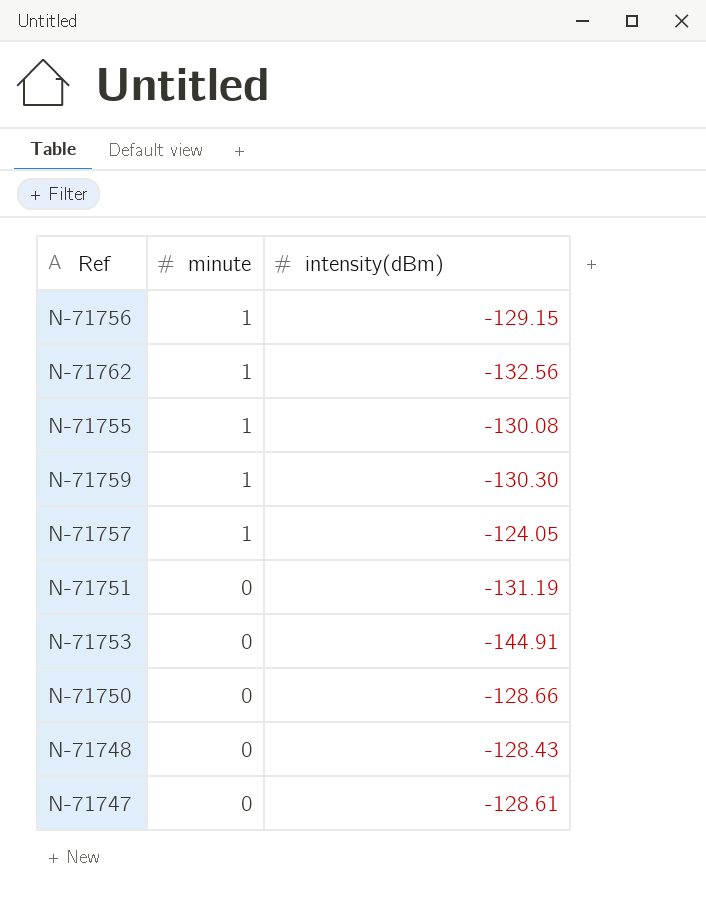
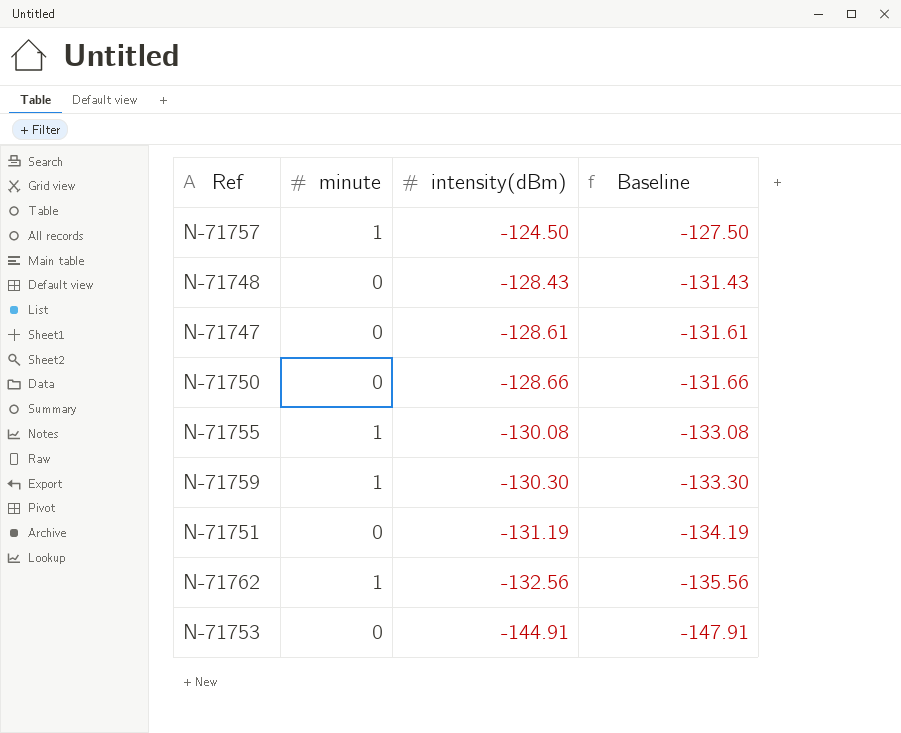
row order: minute descending -> intensity(dBm) descending
column Baseline | formula: none -> [intensity(dBm)] - 3
row N-71756: 1 | -129.15 -> none
N-71757 | intensity(dBm): -124.05 -> -124.50

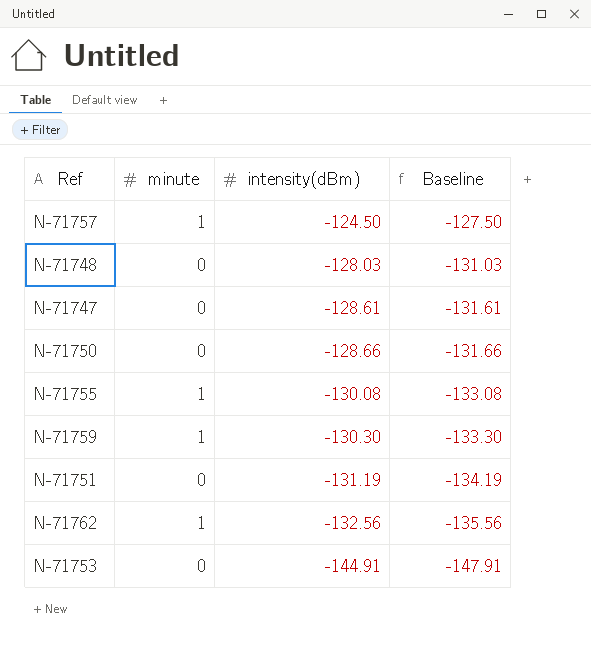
N-71748 | intensity(dBm): -128.43 -> -128.03
N-71748 | Baseline: -131.43 -> -131.03

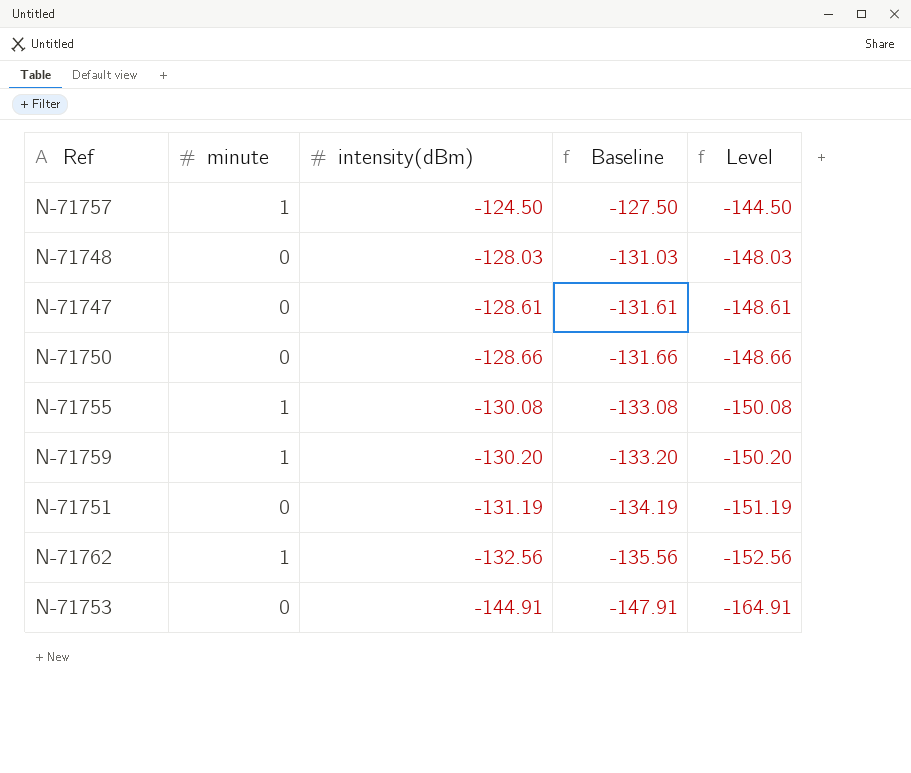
column Level | formula: none -> [intensity(dBm)] - 20
N-71759 | intensity(dBm): -130.30 -> -130.20
N-71759 | Baseline: -133.30 -> -133.20

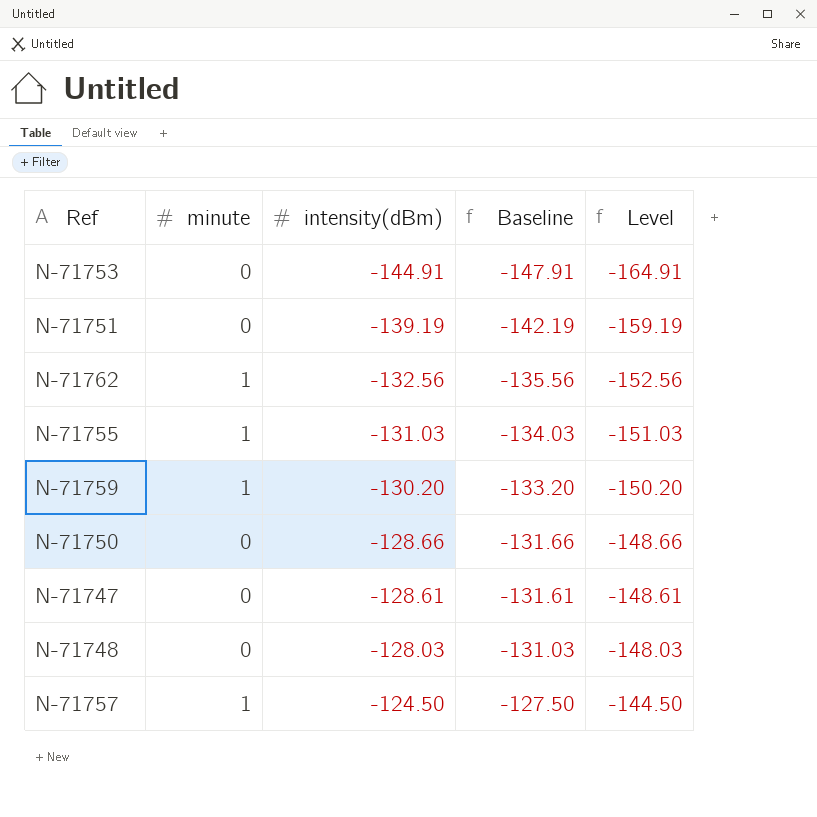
row order: intensity(dBm) descending -> intensity(dBm) ascending
N-71751 | intensity(dBm): -131.19 -> -139.19
N-71751 | Baseline: -134.19 -> -142.19
N-71751 | Level: -151.19 -> -159.19
N-71755 | intensity(dBm): -130.08 -> -131.03
N-71755 | Baseline: -133.08 -> -134.03
N-71755 | Level: -150.08 -> -151.03

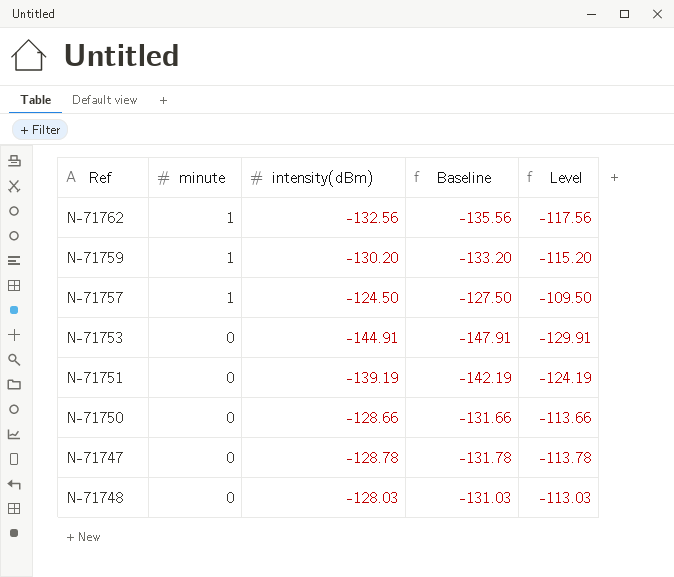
row order: intensity(dBm) ascending -> minute descending
column Level | formula: [intensity(dBm)] - 20 -> [intensity(dBm)] + 15
row N-71755: 1 | -131.03 | -134.03 | -151.03 -> none
N-71747 | intensity(dBm): -128.61 -> -128.78
N-71747 | Baseline: -131.61 -> -131.78

